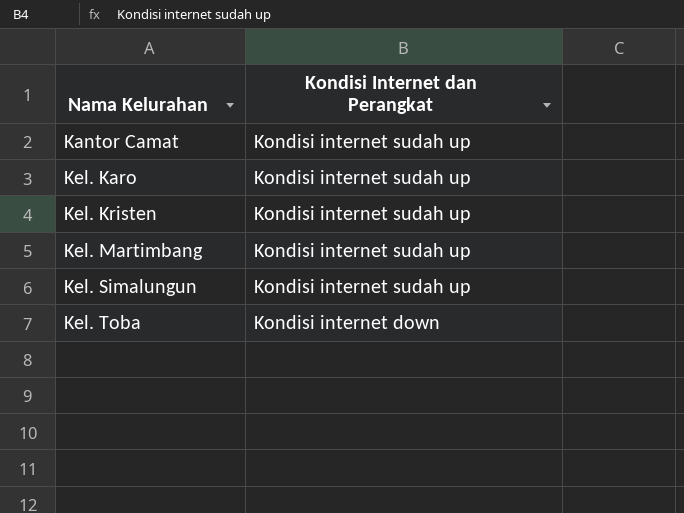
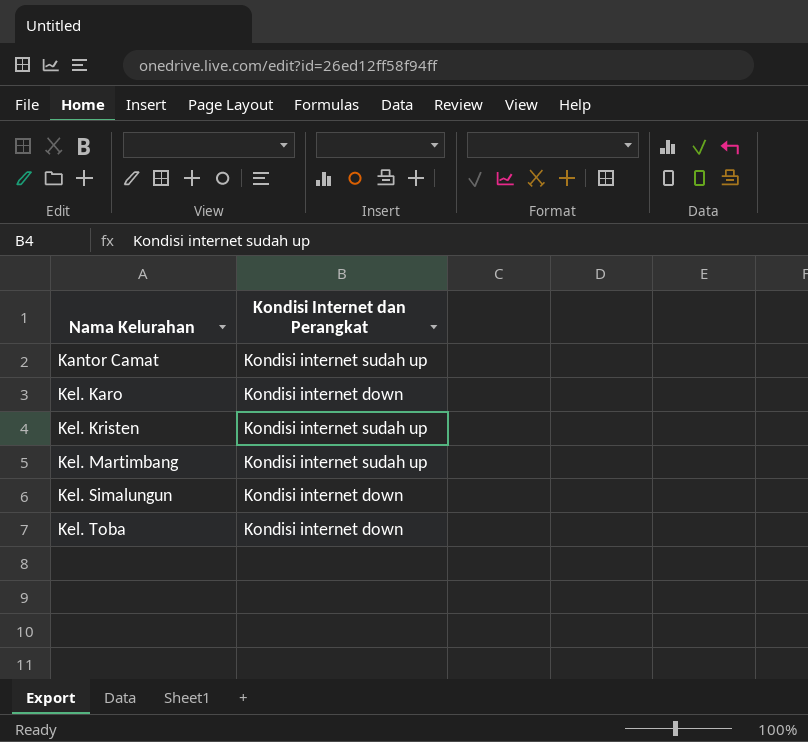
Kel. Karo | Kondisi Internet dan Perangkat: Kondisi internet sudah up -> Kondisi internet down
Kel. Simalungun | Kondisi Internet dan Perangkat: Kondisi internet sudah up -> Kondisi internet down

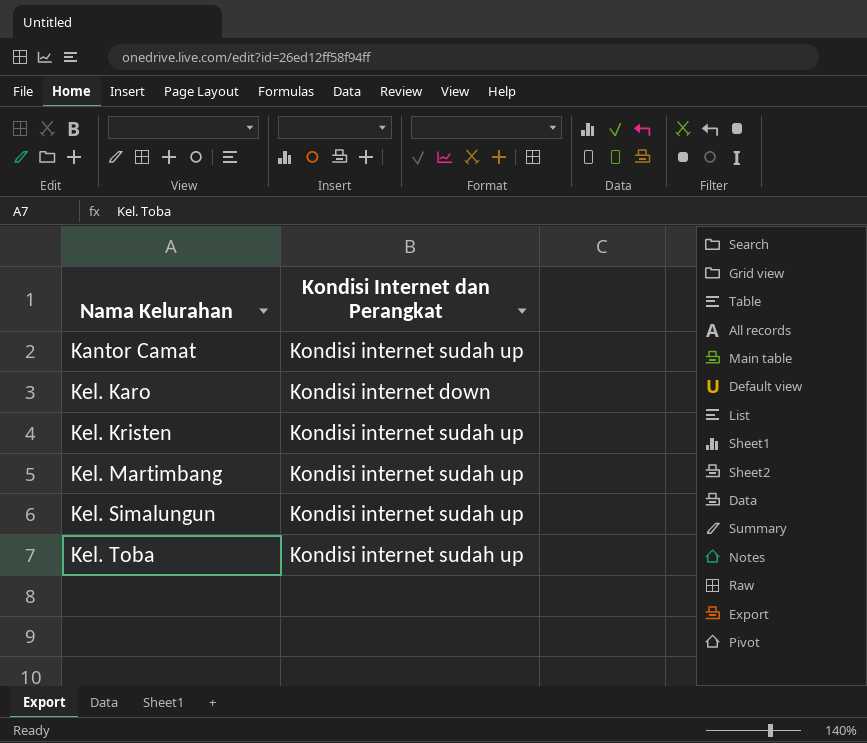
Kel. Simalungun | Kondisi Internet dan Perangkat: Kondisi internet down -> Kondisi internet sudah up
Kel. Toba | Kondisi Internet dan Perangkat: Kondisi internet down -> Kondisi internet sudah up

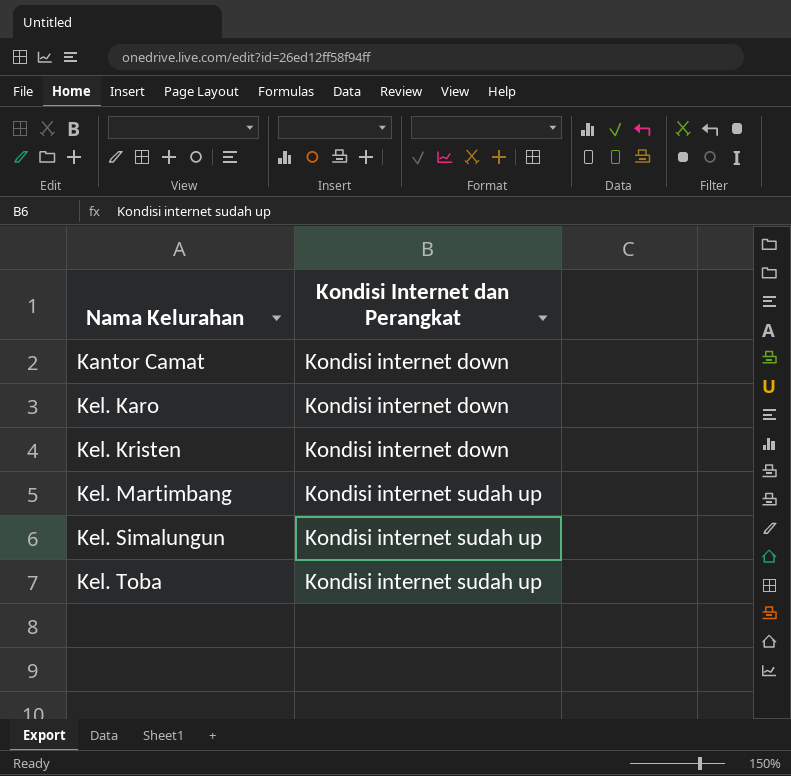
Kantor Camat | Kondisi Internet dan Perangkat: Kondisi internet sudah up -> Kondisi internet down
Kel. Kristen | Kondisi Internet dan Perangkat: Kondisi internet sudah up -> Kondisi internet down

